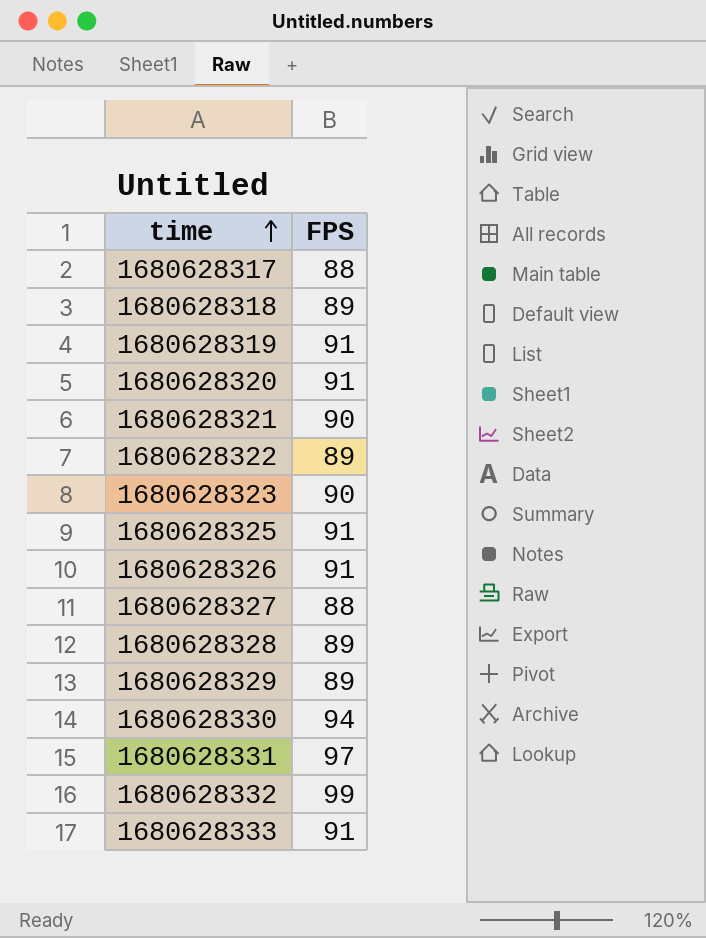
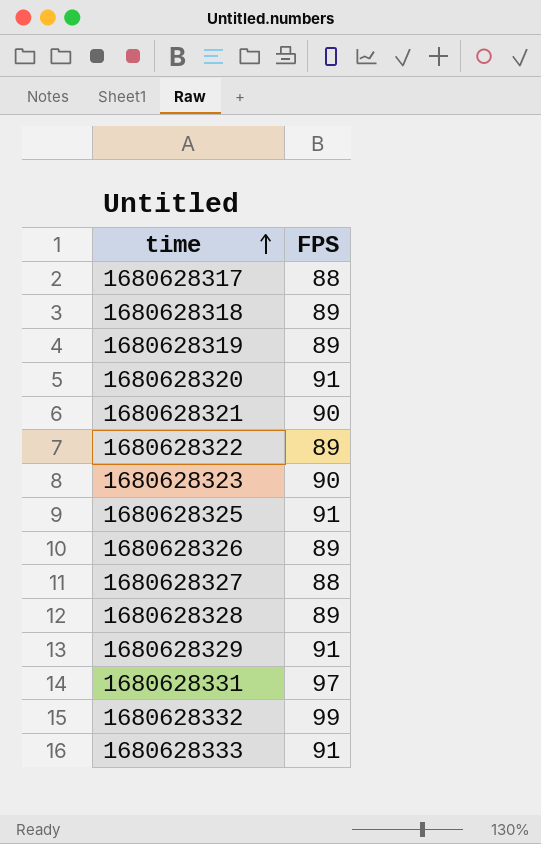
row 1680628330: 94 -> none
1680628319 | FPS: 91 -> 89
1680628326 | FPS: 91 -> 89
1680628329 | FPS: 89 -> 91

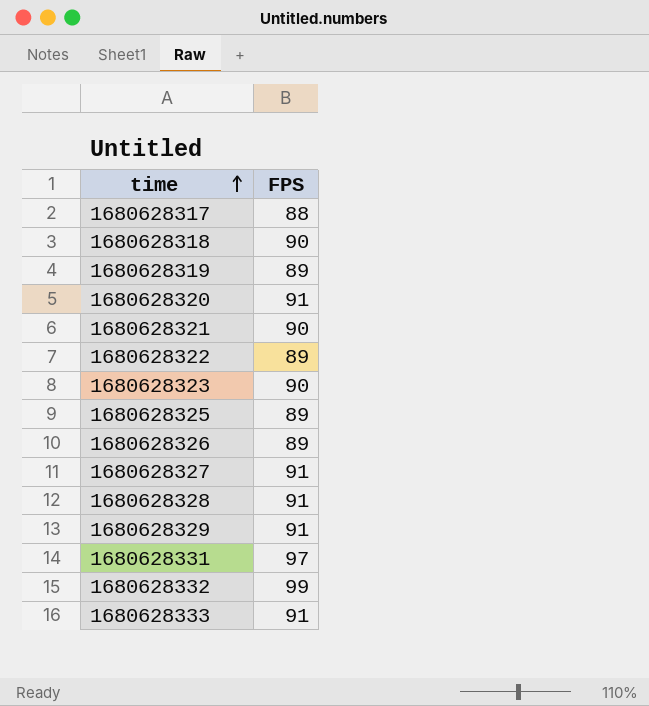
1680628318 | FPS: 89 -> 90
1680628325 | FPS: 91 -> 89
1680628327 | FPS: 88 -> 91
1680628328 | FPS: 89 -> 91

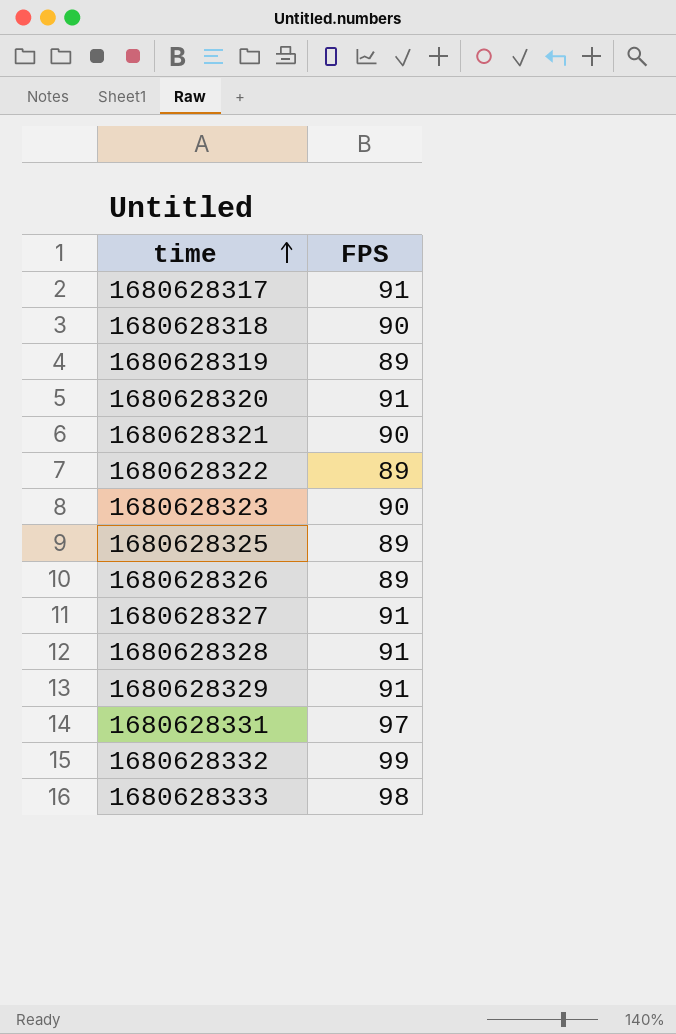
1680628317 | FPS: 88 -> 91
1680628333 | FPS: 91 -> 98

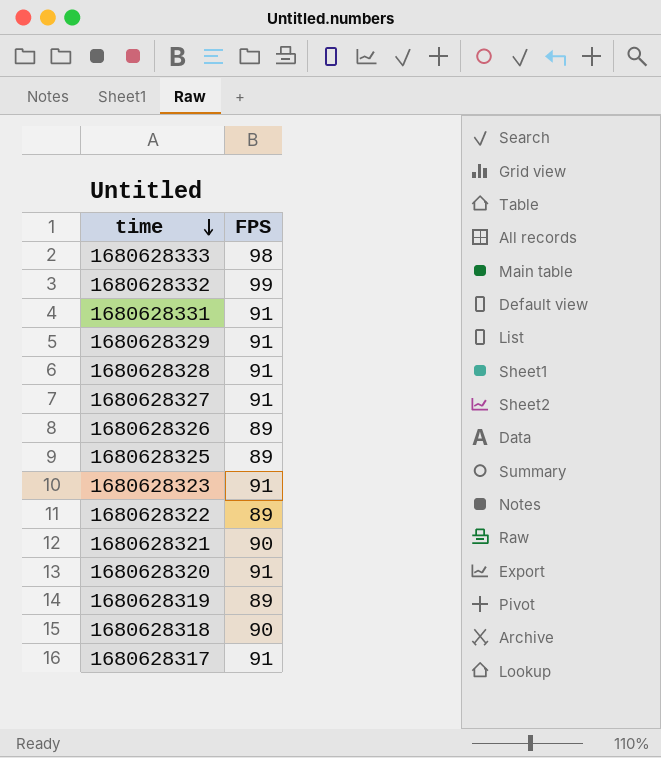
row order: time ascending -> time descending
1680628331 | FPS: 97 -> 91
1680628323 | FPS: 90 -> 91

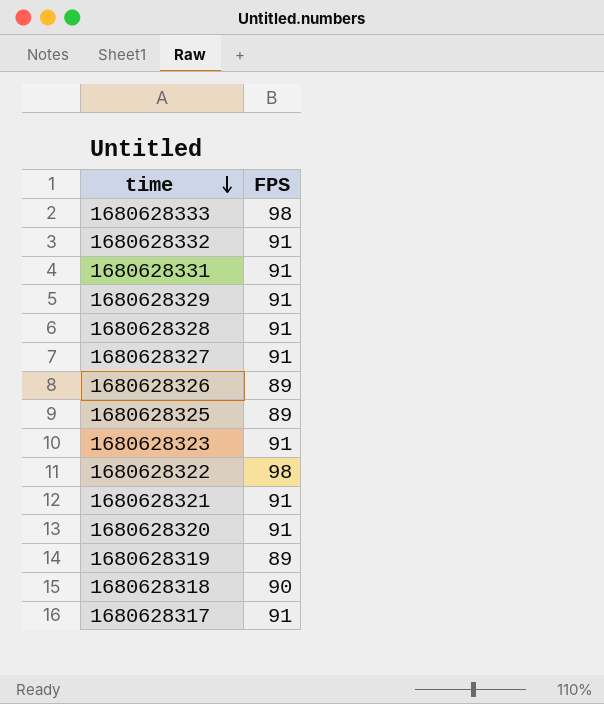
1680628332 | FPS: 99 -> 91
1680628322 | FPS: 89 -> 98
1680628321 | FPS: 90 -> 91

